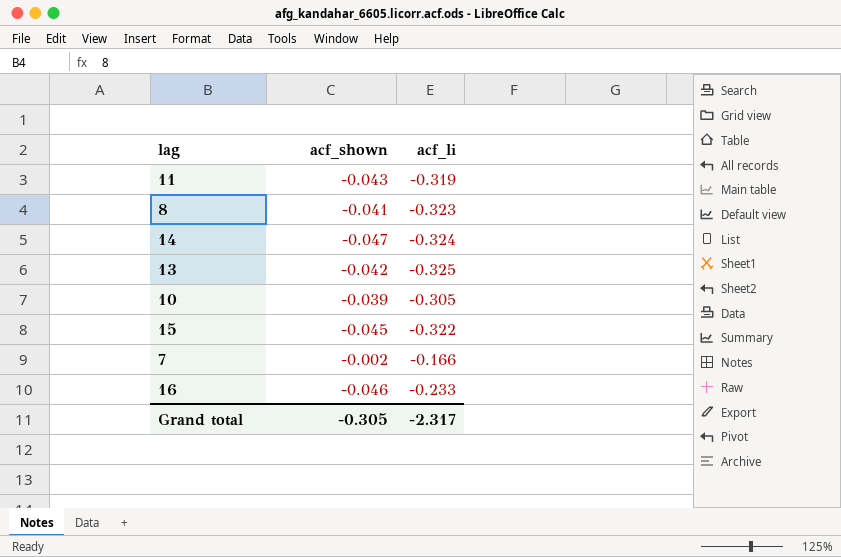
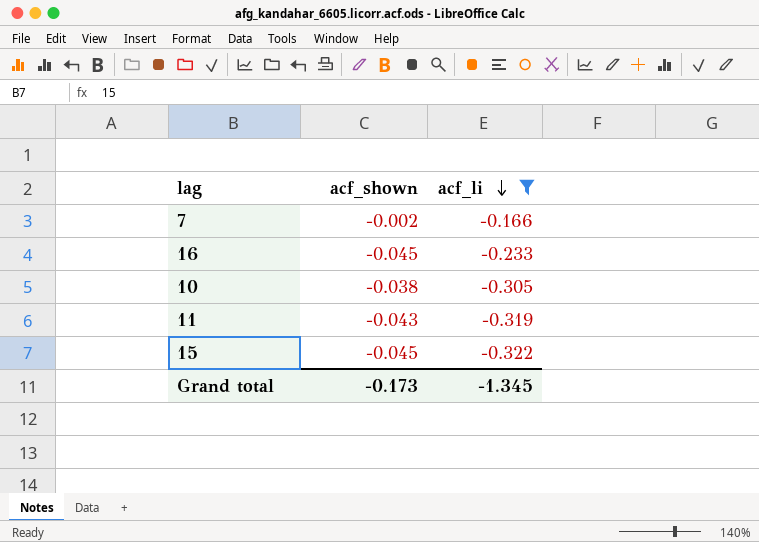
filter: none -> acf_li >= -0.322
row order: none -> acf_li descending
16 | acf_shown: -0.046 -> -0.045
10 | acf_shown: -0.039 -> -0.038
Grand total | acf_shown: -0.305 -> -0.173
Grand total | acf_li: -2.317 -> -1.345

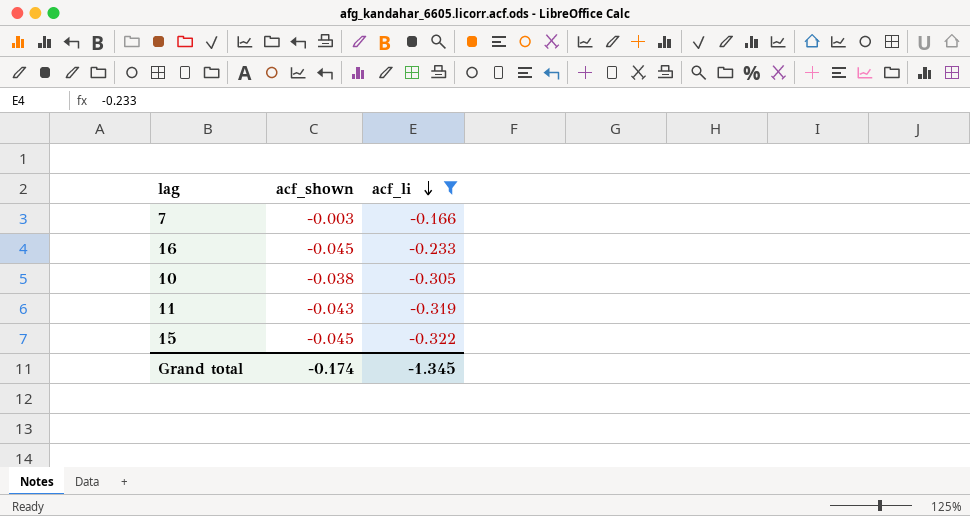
7 | acf_shown: -0.002 -> -0.003
Grand total | acf_shown: -0.173 -> -0.174

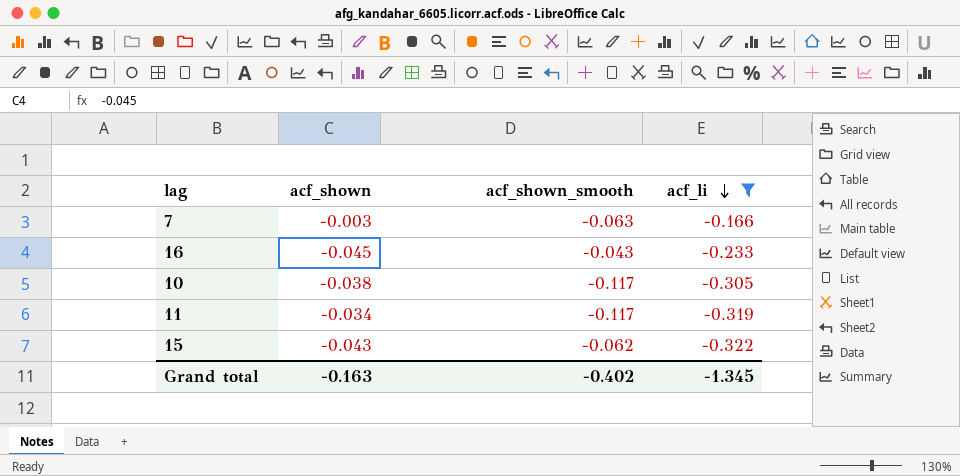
column acf_shown_smooth | position: none -> 3
11 | acf_shown: -0.043 -> -0.034
15 | acf_shown: -0.045 -> -0.043
Grand total | acf_shown: -0.174 -> -0.163

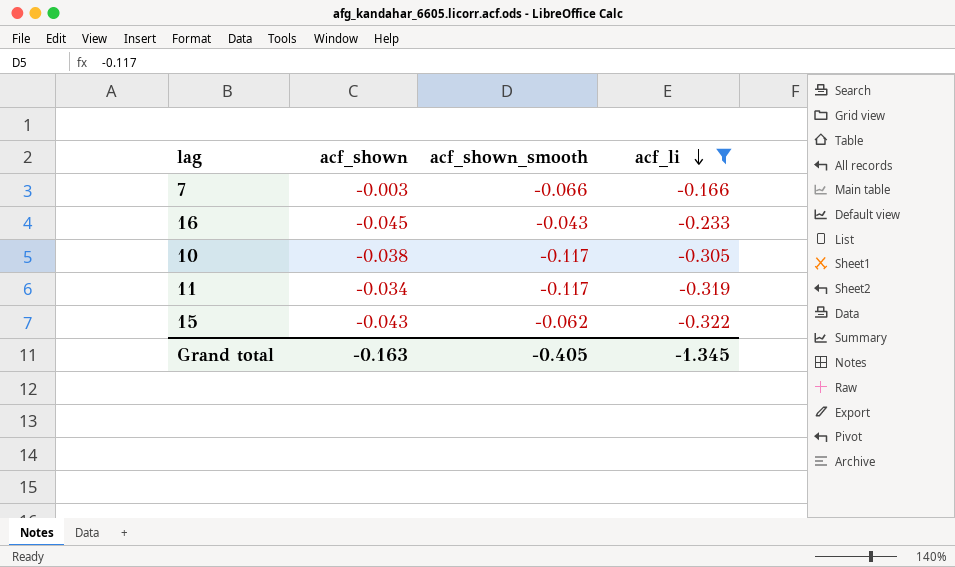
7 | acf_shown_smooth: -0.063 -> -0.066
Grand total | acf_shown_smooth: -0.402 -> -0.405

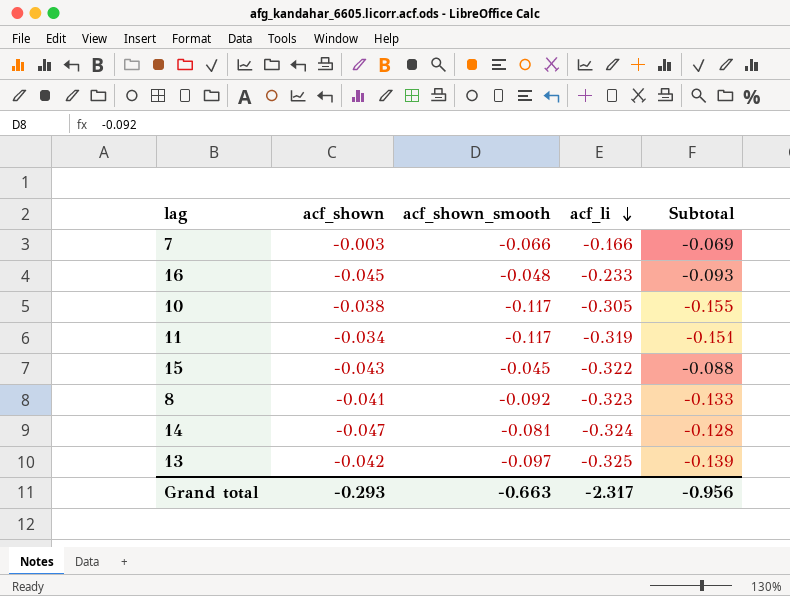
filter: acf_li >= -0.322 -> none
column Subtotal | formula: none -> [acf_shown] + [acf_shown_smooth]
16 | acf_shown_smooth: -0.043 -> -0.048
15 | acf_shown_smooth: -0.062 -> -0.045
Grand total | acf_shown: -0.163 -> -0.293
Grand total | acf_shown_smooth: -0.405 -> -0.663
Grand total | acf_li: -1.345 -> -2.317

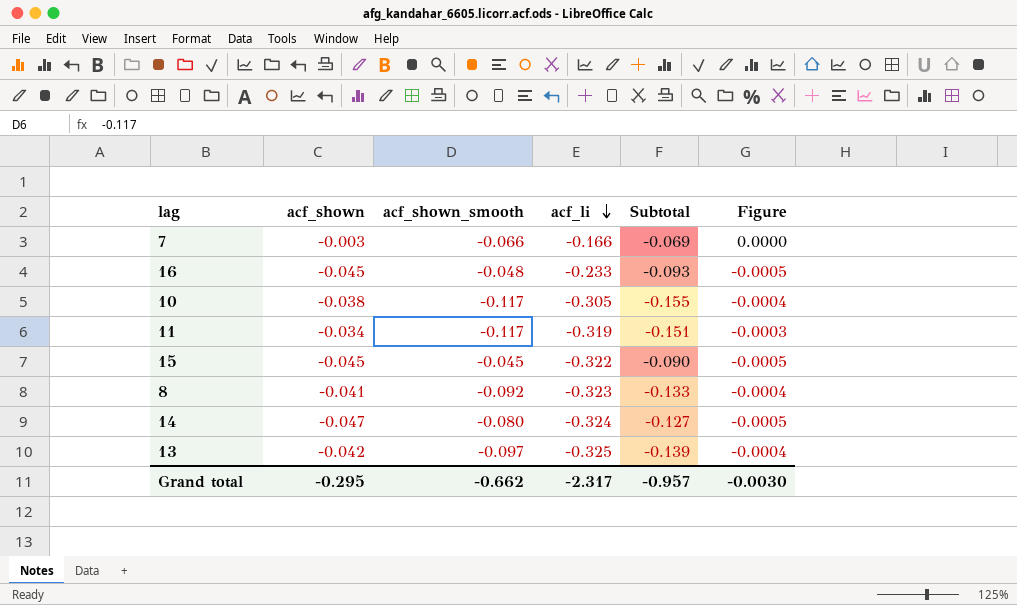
column Figure | formula: none -> [acf_shown] * 0.01
15 | acf_shown: -0.043 -> -0.045
15 | Subtotal: -0.088 -> -0.090
14 | acf_shown_smooth: -0.081 -> -0.080
14 | Subtotal: -0.128 -> -0.127
Grand total | acf_shown: -0.293 -> -0.295
Grand total | acf_shown_smooth: -0.663 -> -0.662
Grand total | Subtotal: -0.956 -> -0.957

